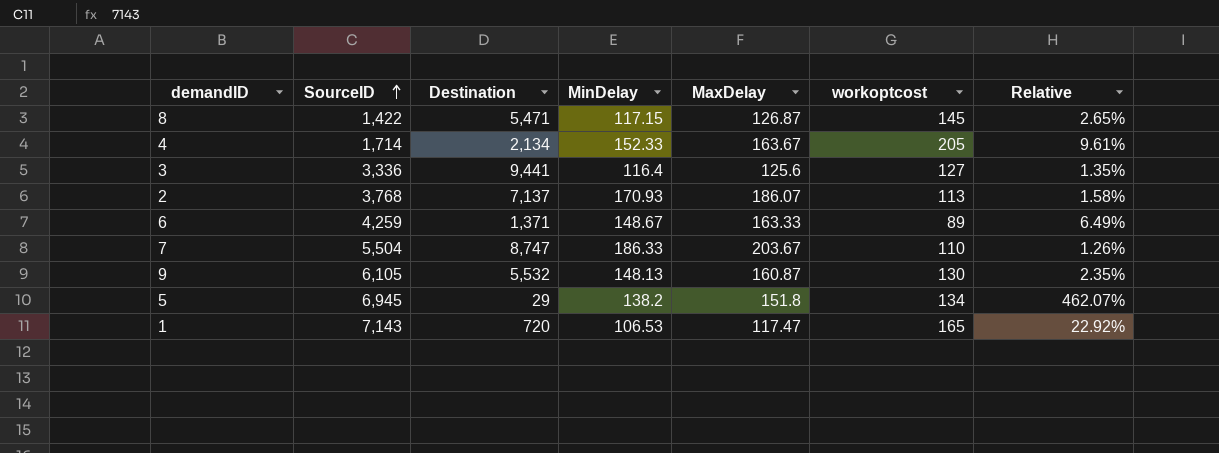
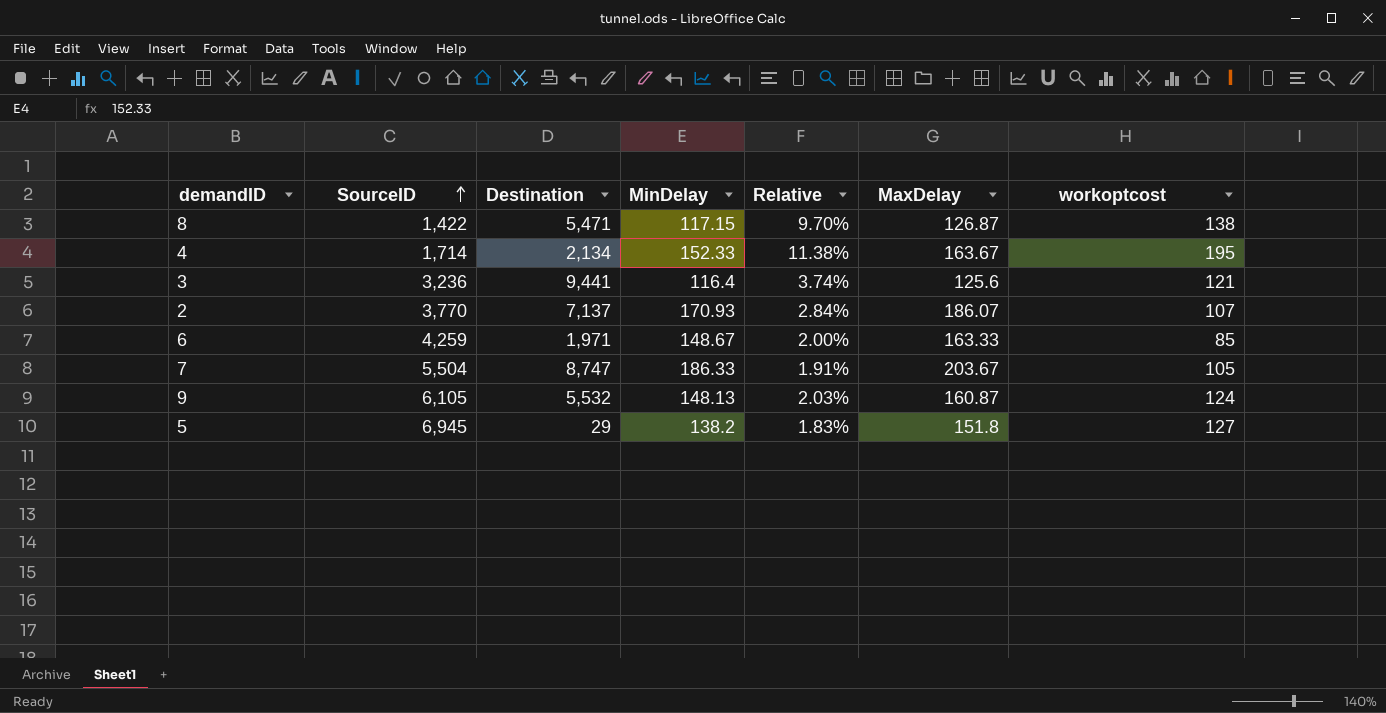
column Relative | formula: [workoptcost] / [Destination] -> [workoptcost] / [SourceID]
column Relative | position: 7 -> 5
row 1: 7,143 | 720 | 106.53 | 117.47 | 165 | 22.92% -> none
8 | workoptcost: 145 -> 138
4 | workoptcost: 205 -> 195
3 | SourceID: 3,336 -> 3,236
3 | workoptcost: 127 -> 121
2 | SourceID: 3,768 -> 3,770
2 | workoptcost: 113 -> 107
6 | Destination: 1,371 -> 1,971
6 | workoptcost: 89 -> 85
7 | workoptcost: 110 -> 105
9 | workoptcost: 130 -> 124
5 | workoptcost: 134 -> 127

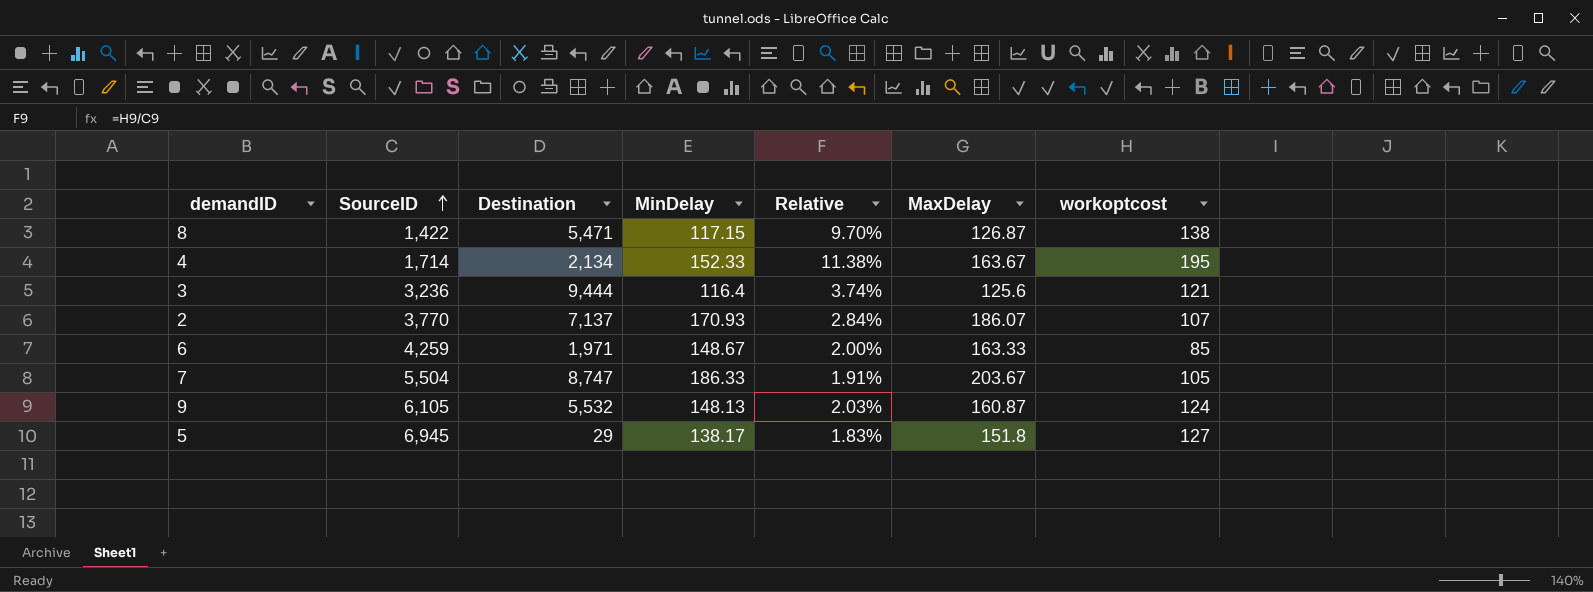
3 | Destination: 9,441 -> 9,444
5 | MinDelay: 138.2 -> 138.17

